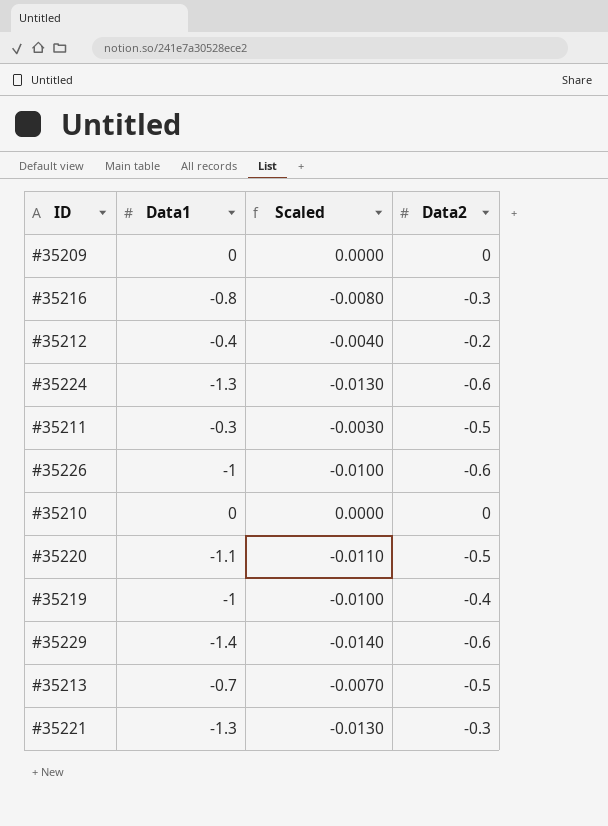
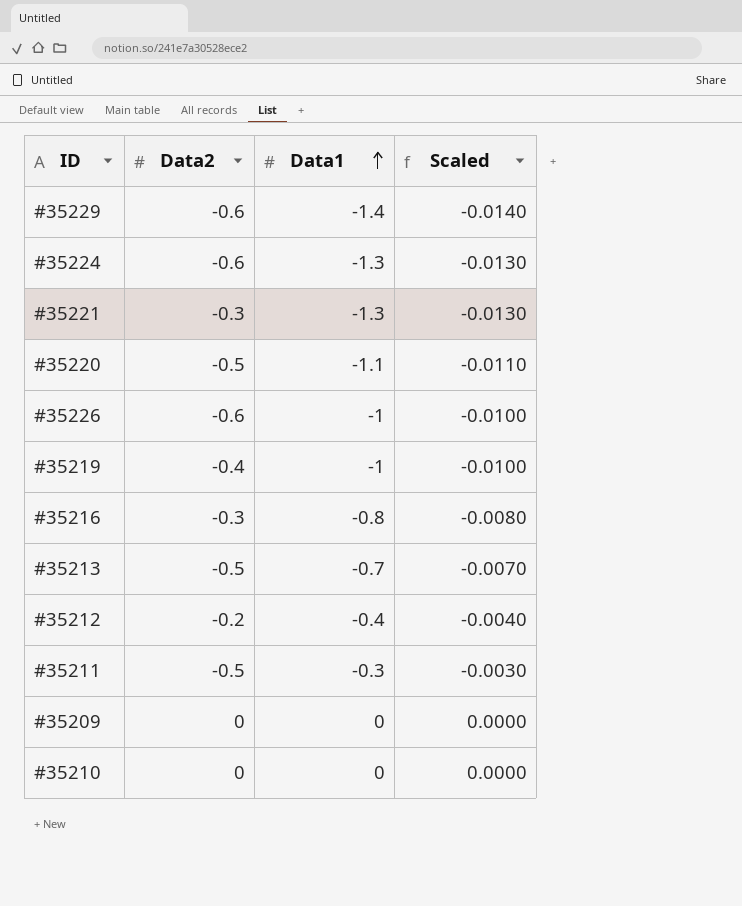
row order: none -> Data1 ascending
column Data2 | position: 4 -> 2

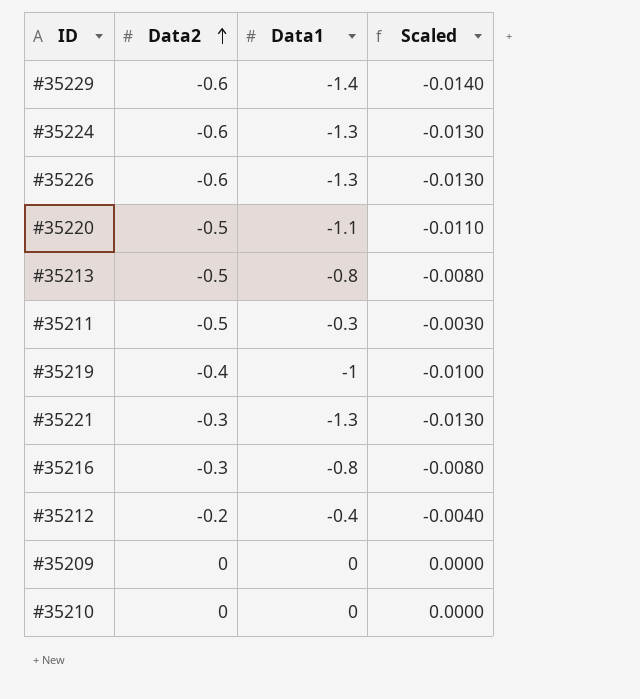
row order: Data1 ascending -> Data2 ascending
#35226 | Data1: -1 -> -1.3
#35226 | Scaled: -0.0100 -> -0.0130
#35213 | Data1: -0.7 -> -0.8
#35213 | Scaled: -0.0070 -> -0.0080

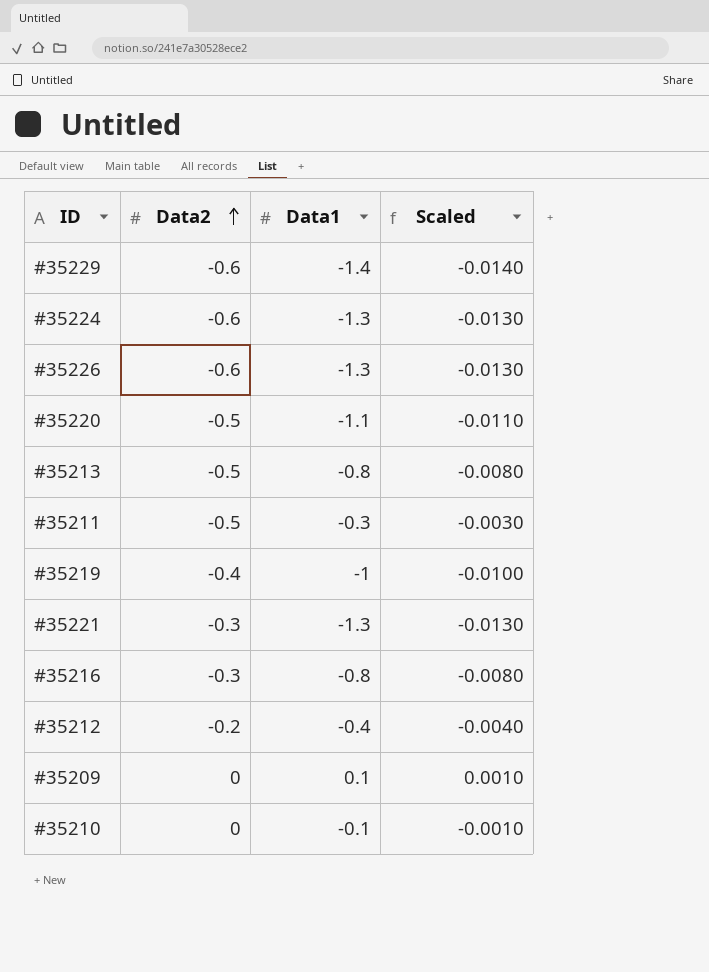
#35209 | Data1: 0 -> 0.1
#35209 | Scaled: 0.0000 -> 0.0010
#35210 | Data1: 0 -> -0.1
#35210 | Scaled: 0.0000 -> -0.0010

